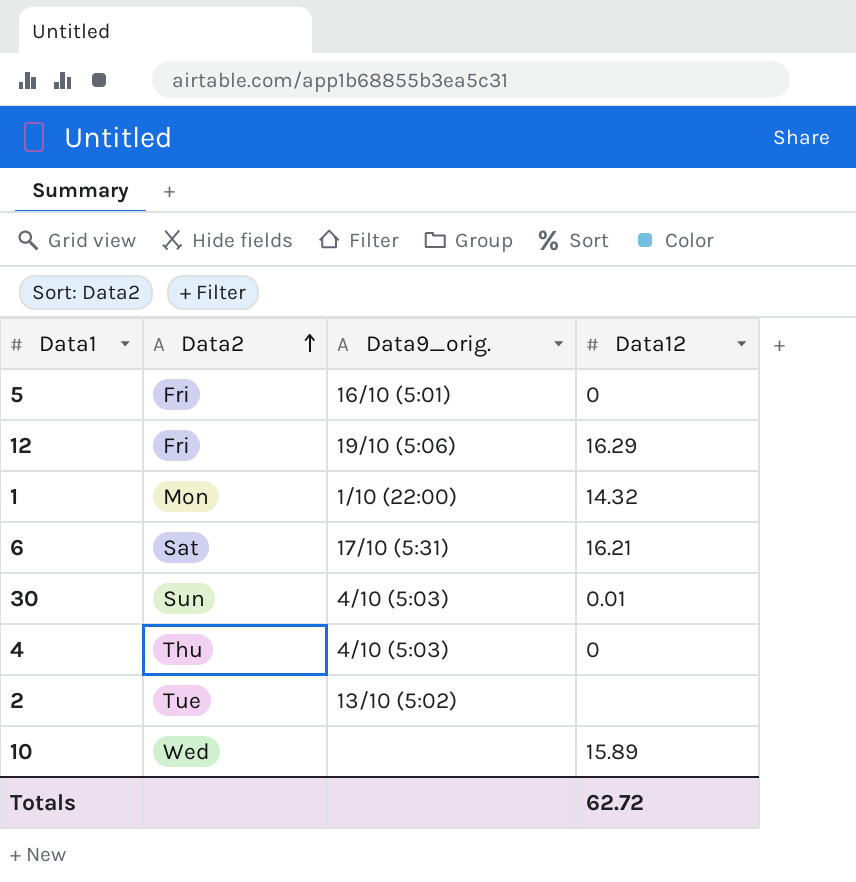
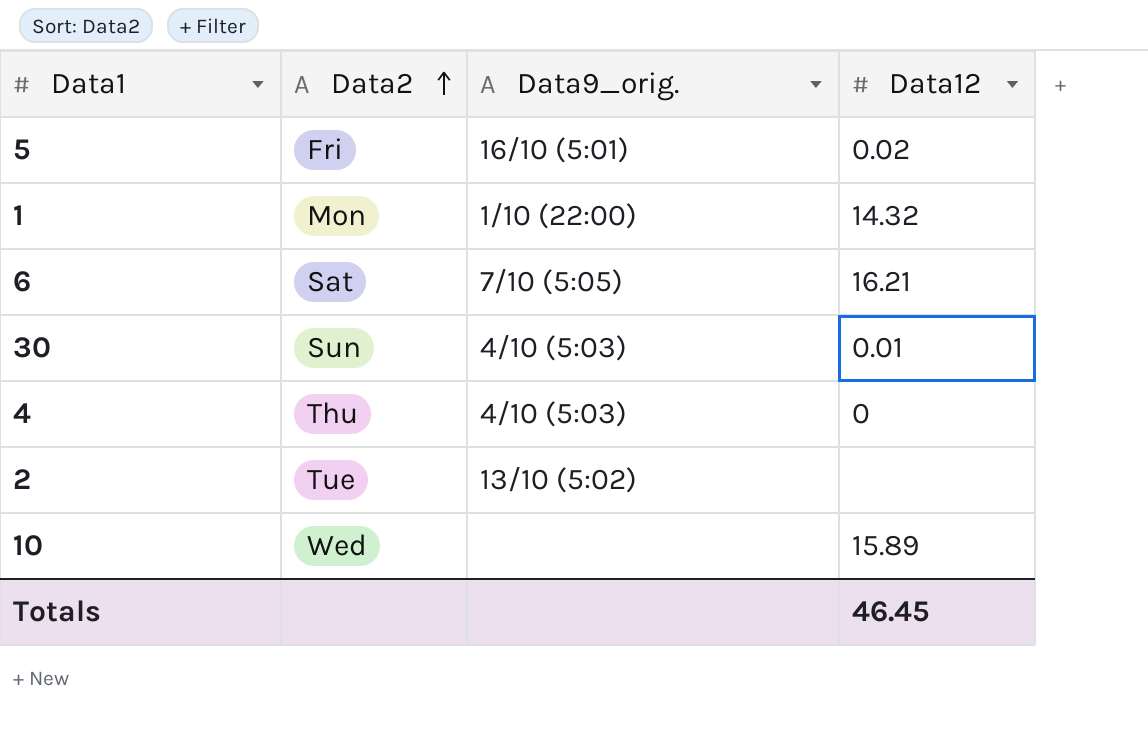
row 12: Fri | 19/10 (5:06) | 16.29 -> none
5 | Data12: 0 -> 0.02
6 | Data9_orig.: 17/10 (5:31) -> 7/10 (5:05)
Totals | Data12: 62.72 -> 46.45

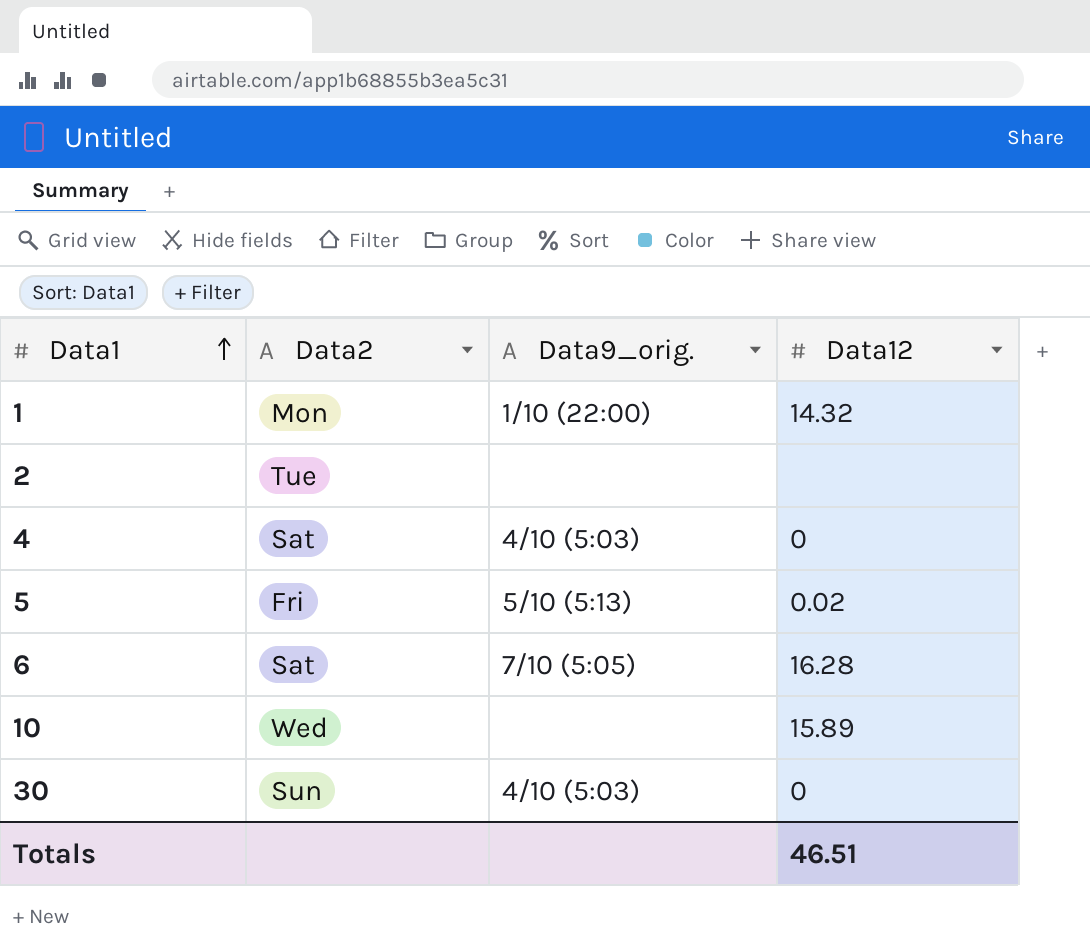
row order: Data2 ascending -> Data1 ascending
2 | Data9_orig.: 13/10 (5:02) -> none
4 | Data2: Thu -> Sat
5 | Data9_orig.: 16/10 (5:01) -> 5/10 (5:13)
6 | Data12: 16.21 -> 16.28
30 | Data12: 0.01 -> 0
Totals | Data12: 46.45 -> 46.51

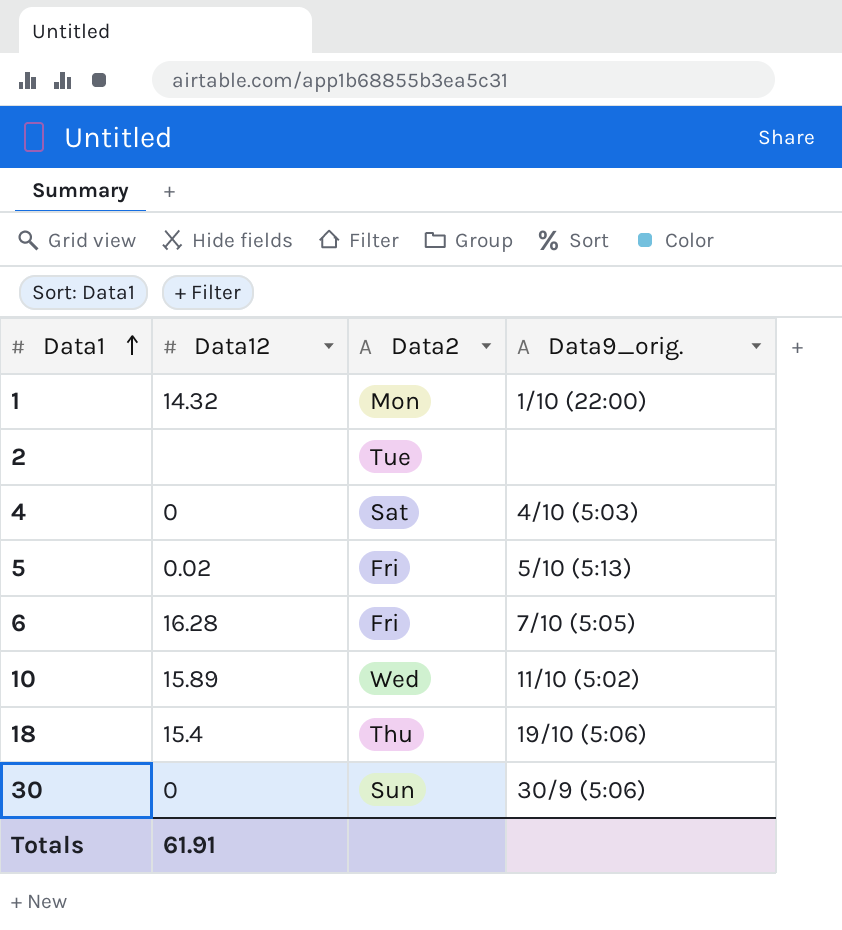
column Data12 | position: 4 -> 2
6 | Data2: Sat -> Fri
10 | Data9_orig.: none -> 11/10 (5:02)
row 18: none -> 15.4 | Thu | 19/10 (5:06)
30 | Data9_orig.: 4/10 (5:03) -> 30/9 (5:06)
Totals | Data12: 46.51 -> 61.91

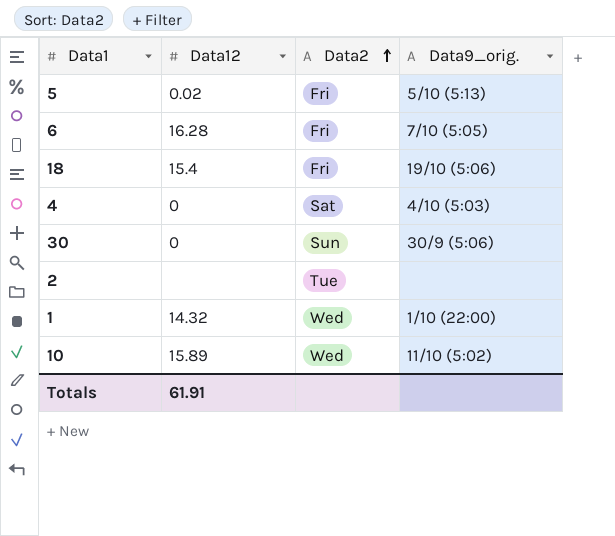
row order: Data1 ascending -> Data2 ascending
18 | Data2: Thu -> Fri
1 | Data2: Mon -> Wed

